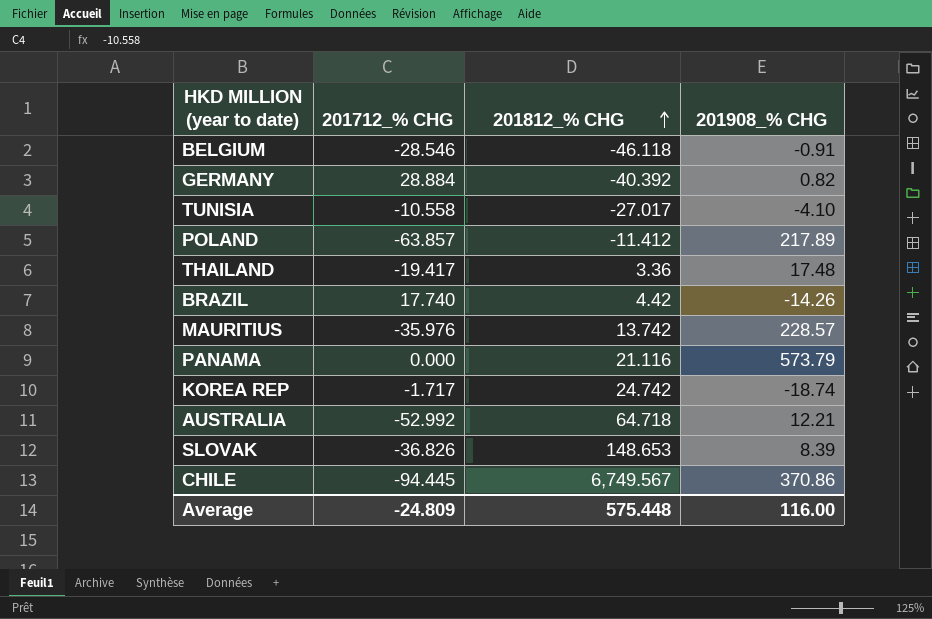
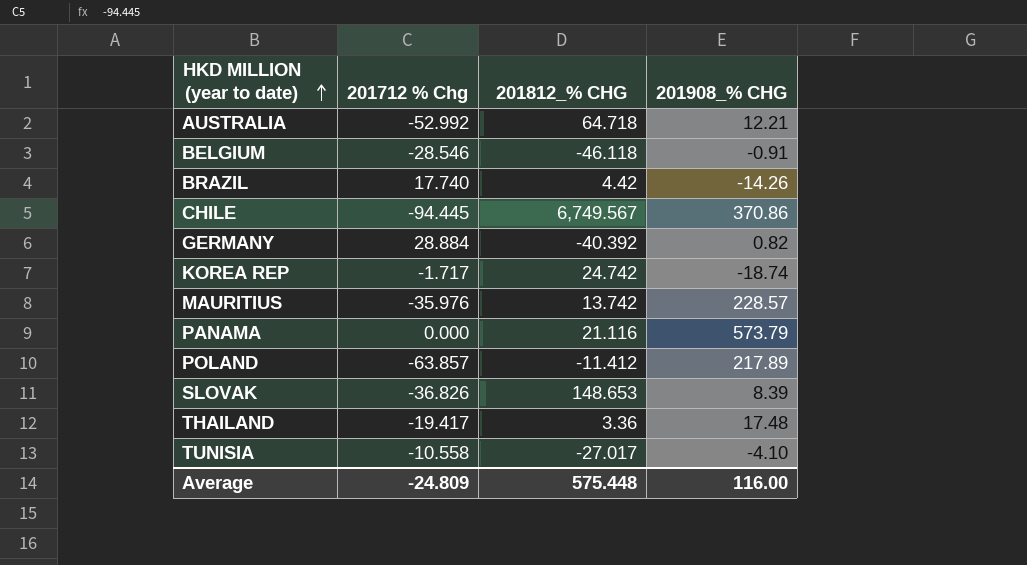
row order: 201812_% CHG ascending -> HKD MILLION (year to date) ascending
column name: 201712_% CHG -> 201712 % Chg

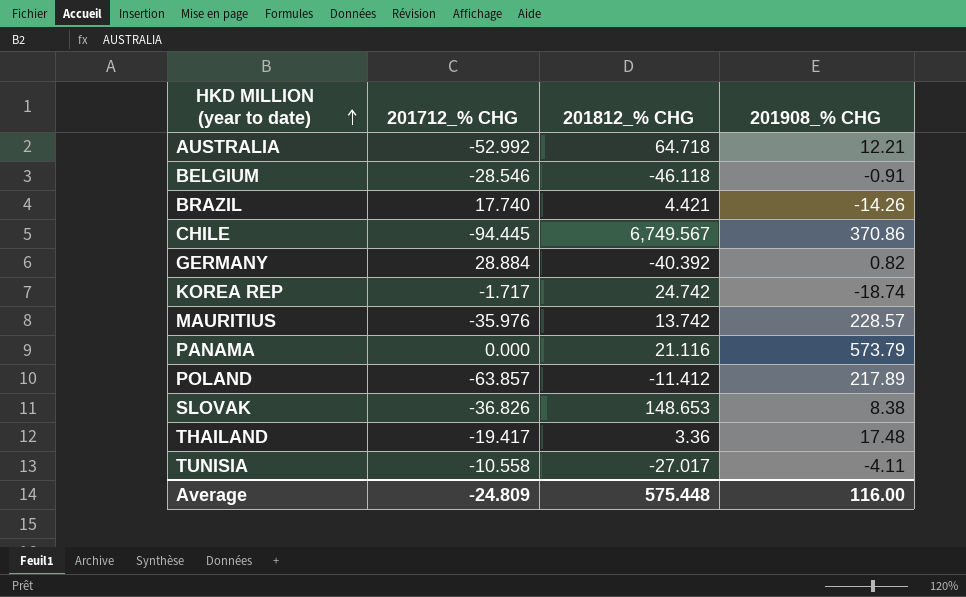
column name: 201712 % Chg -> 201712_% CHG
BRAZIL | 201812_% CHG: 4.42 -> 4.421
SLOVAK | 201908_% CHG: 8.39 -> 8.38
TUNISIA | 201908_% CHG: -4.10 -> -4.11

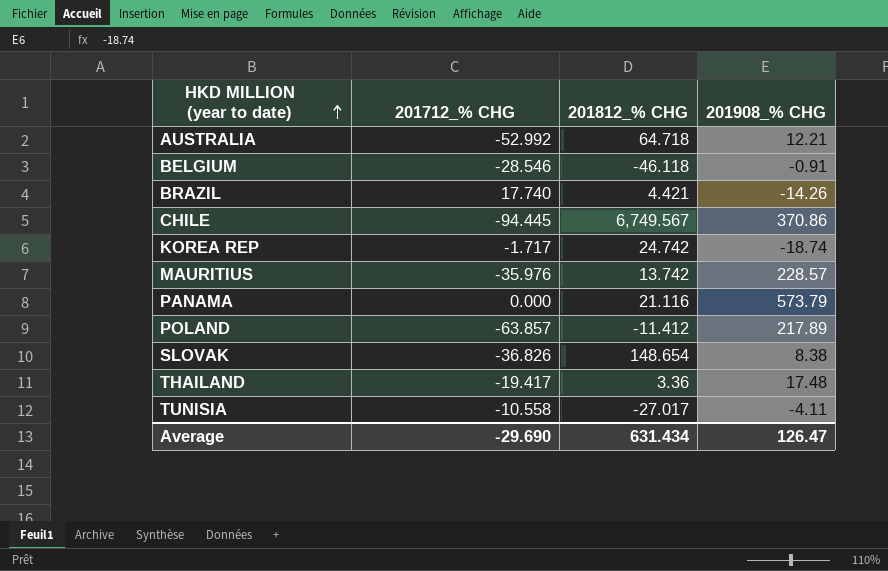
row GERMANY: 28.884 | -40.392 | 0.82 -> none
SLOVAK | 201812_% CHG: 148.653 -> 148.654
Average | 201712_% CHG: -24.809 -> -29.690
Average | 201812_% CHG: 575.448 -> 631.434
Average | 201908_% CHG: 116.00 -> 126.47

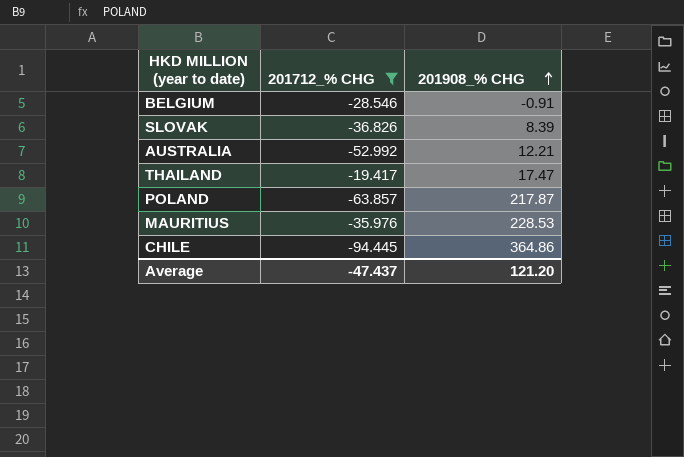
filter: none -> 201712_% CHG <= -19.417
row order: HKD MILLION (year to date) ascending -> 201908_% CHG ascending
column 201812_% CHG | position: 3 -> none
SLOVAK | 201908_% CHG: 8.38 -> 8.39
THAILAND | 201908_% CHG: 17.48 -> 17.47
POLAND | 201908_% CHG: 217.89 -> 217.87
MAURITIUS | 201908_% CHG: 228.57 -> 228.53
CHILE | 201908_% CHG: 370.86 -> 364.86
Average | 201712_% CHG: -29.690 -> -47.437
Average | 201908_% CHG: 126.47 -> 121.20

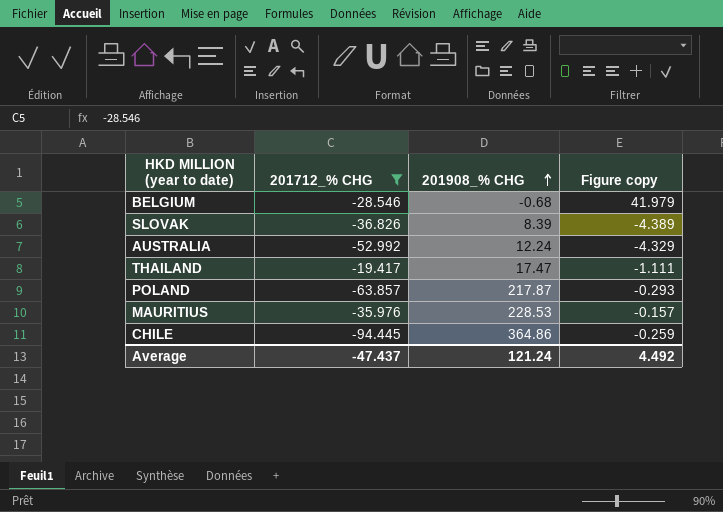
column Figure copy | formula: none -> [201712_% CHG] / [201908_% CHG]
BELGIUM | 201908_% CHG: -0.91 -> -0.68
AUSTRALIA | 201908_% CHG: 12.21 -> 12.24
Average | 201908_% CHG: 121.20 -> 121.24

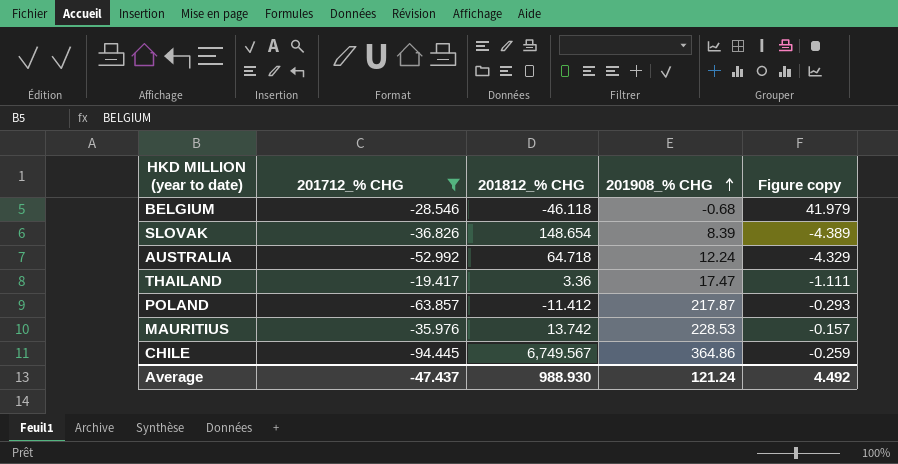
column 201812_% CHG | position: none -> 3

